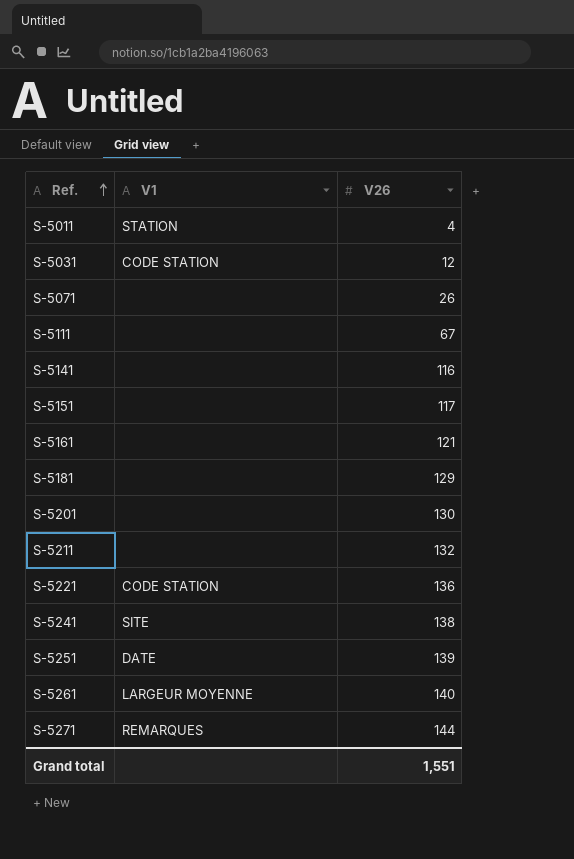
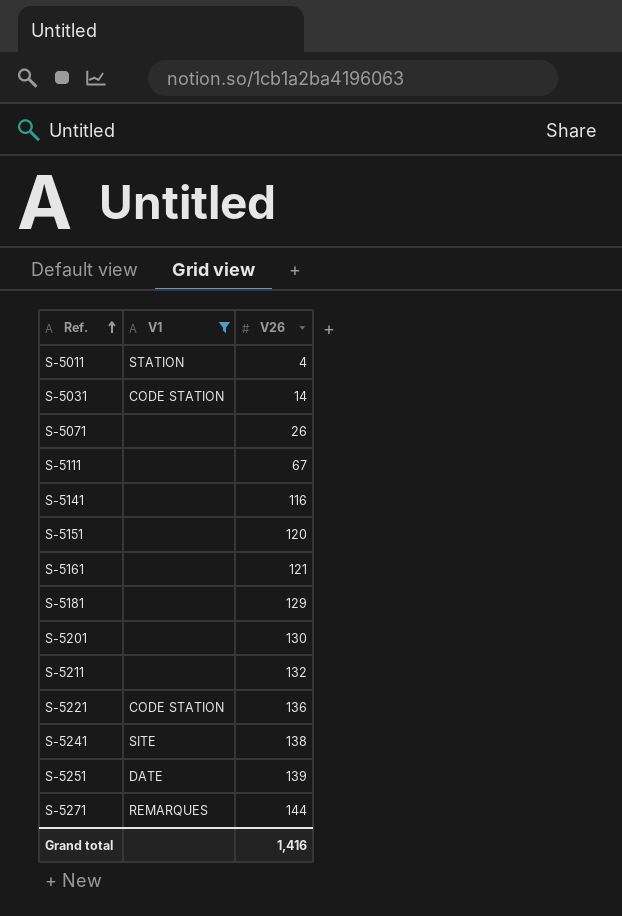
filter: none -> V1 != LARGEUR MOYENNE
S-5031 | V26: 12 -> 14
S-5151 | V26: 117 -> 120
Grand total | V26: 1,551 -> 1,416

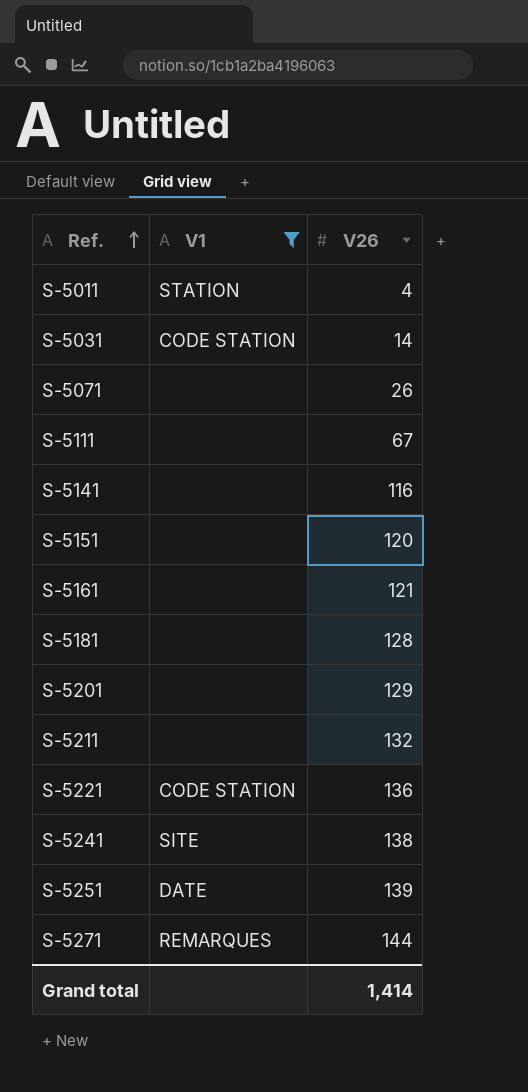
S-5181 | V26: 129 -> 128
S-5201 | V26: 130 -> 129
Grand total | V26: 1,416 -> 1,414

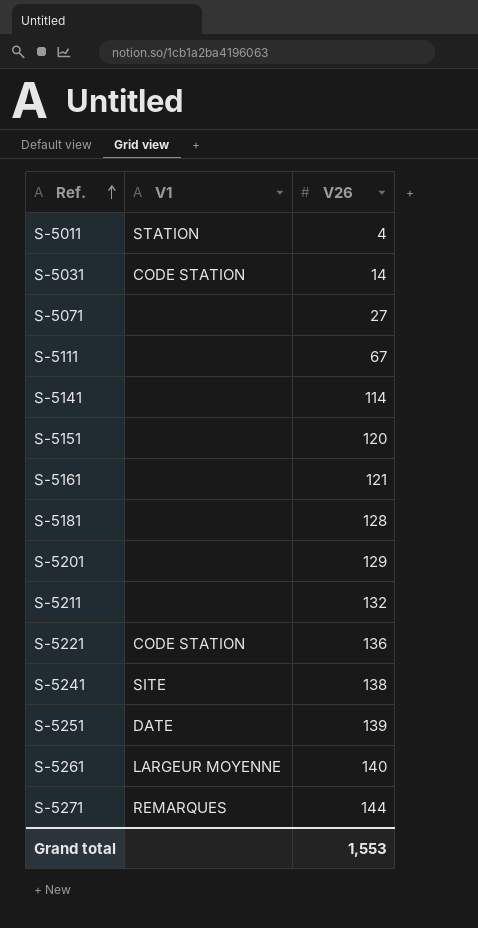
filter: V1 != LARGEUR MOYENNE -> none
S-5071 | V26: 26 -> 27
S-5141 | V26: 116 -> 114
Grand total | V26: 1,414 -> 1,553

